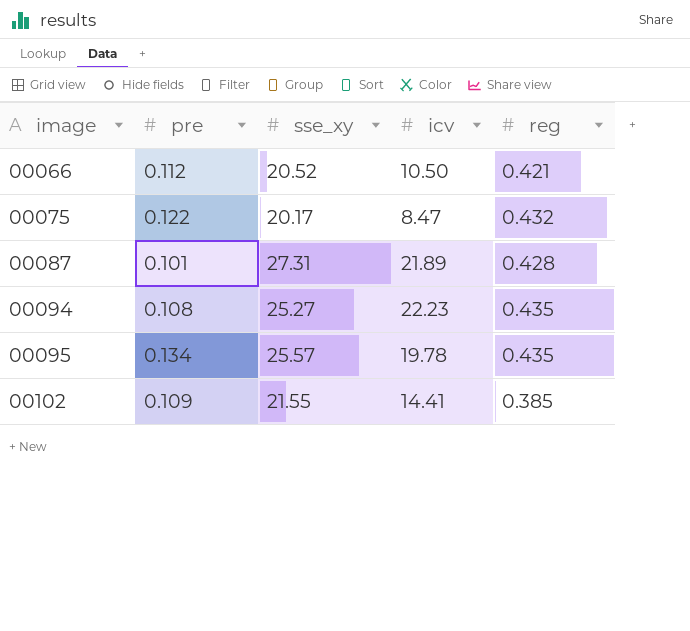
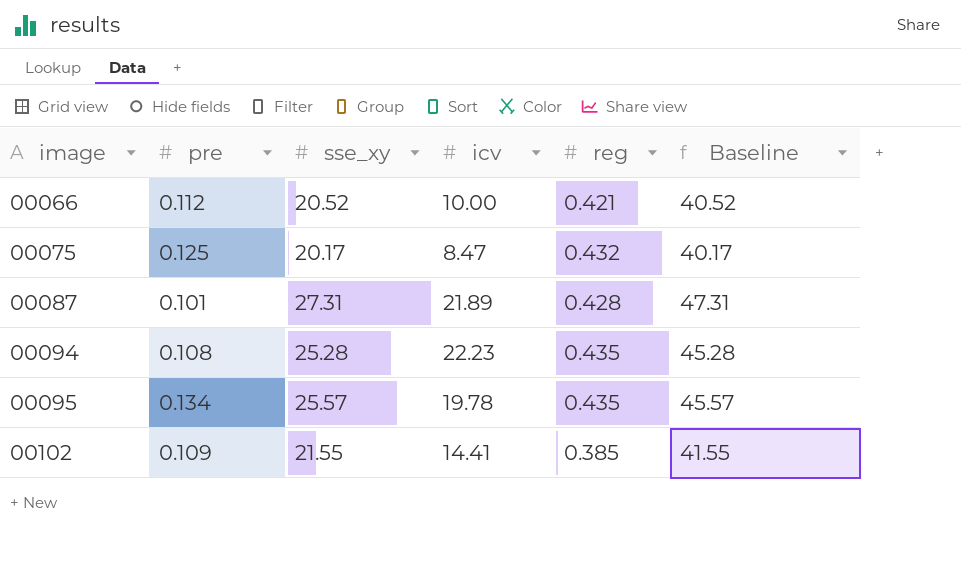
column Baseline | formula: none -> [sse_xy] + 20
00066 | icv: 10.50 -> 10.00
00075 | pre: 0.122 -> 0.125
00094 | sse_xy: 25.27 -> 25.28

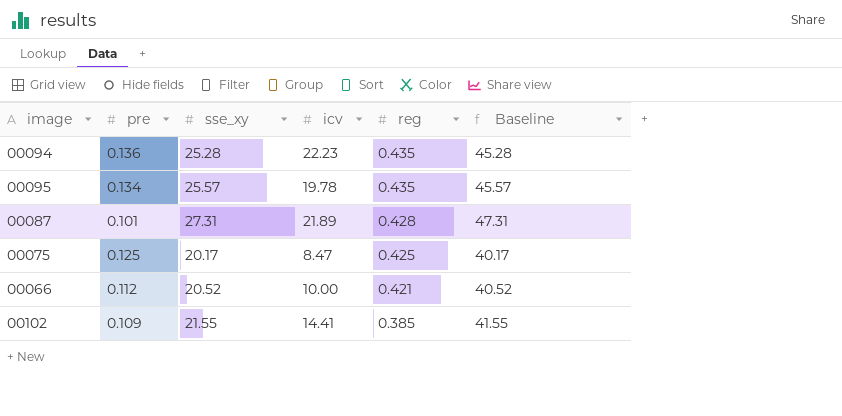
row order: image ascending -> reg descending
00094 | pre: 0.108 -> 0.136
00075 | reg: 0.432 -> 0.425

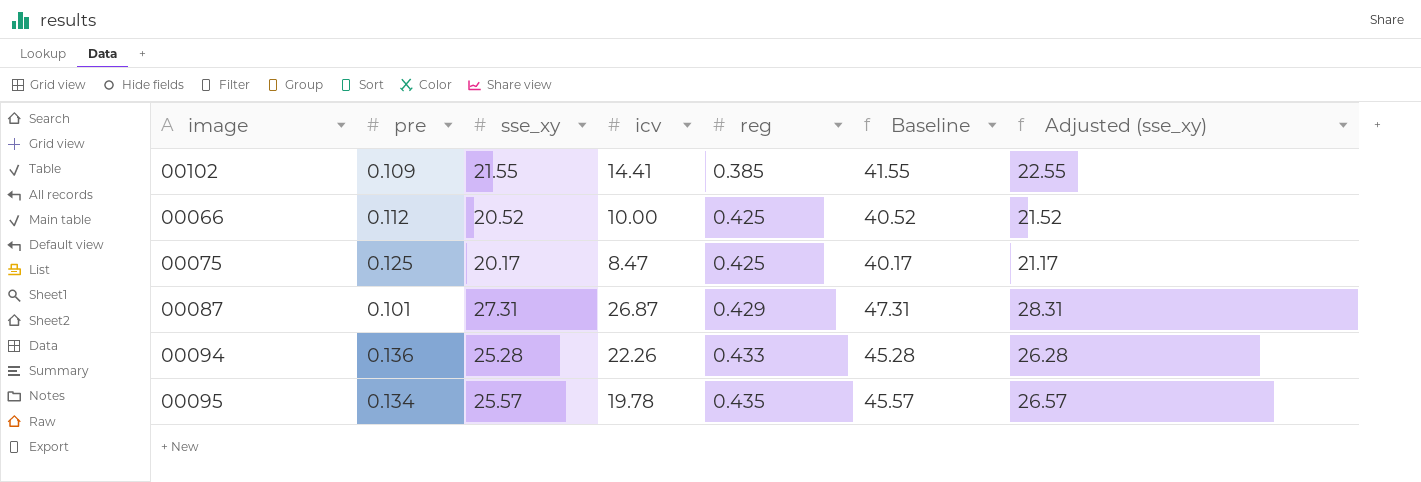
row order: reg descending -> reg ascending
column Adjusted (sse_xy) | formula: none -> [sse_xy] + 1
00066 | reg: 0.421 -> 0.425
00087 | icv: 21.89 -> 26.87
00087 | reg: 0.428 -> 0.429
00094 | icv: 22.23 -> 22.26
00094 | reg: 0.435 -> 0.433

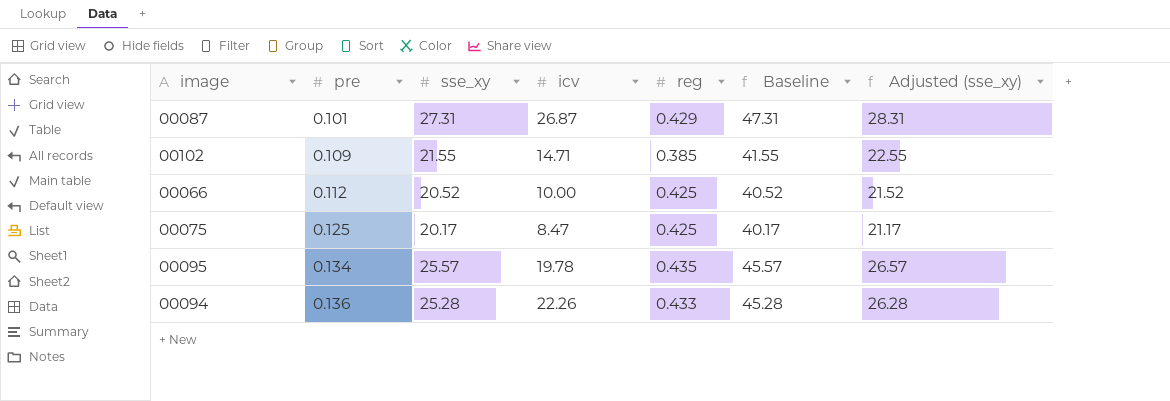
row order: reg ascending -> pre ascending
00102 | icv: 14.41 -> 14.71

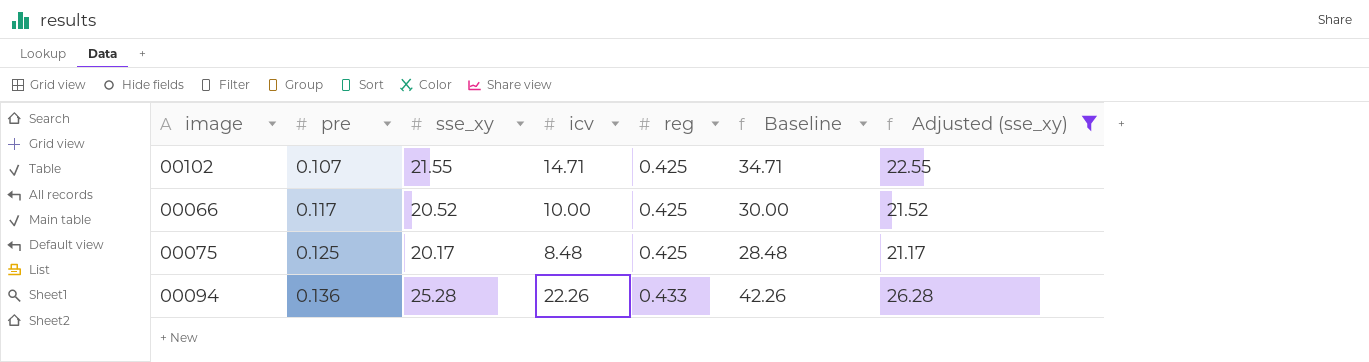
filter: none -> Adjusted (sse_xy) <= 26.28
column Baseline | formula: [sse_xy] + 20 -> [icv] + 20
00102 | pre: 0.109 -> 0.107
00102 | reg: 0.385 -> 0.425
00066 | pre: 0.112 -> 0.117
00075 | icv: 8.47 -> 8.48

